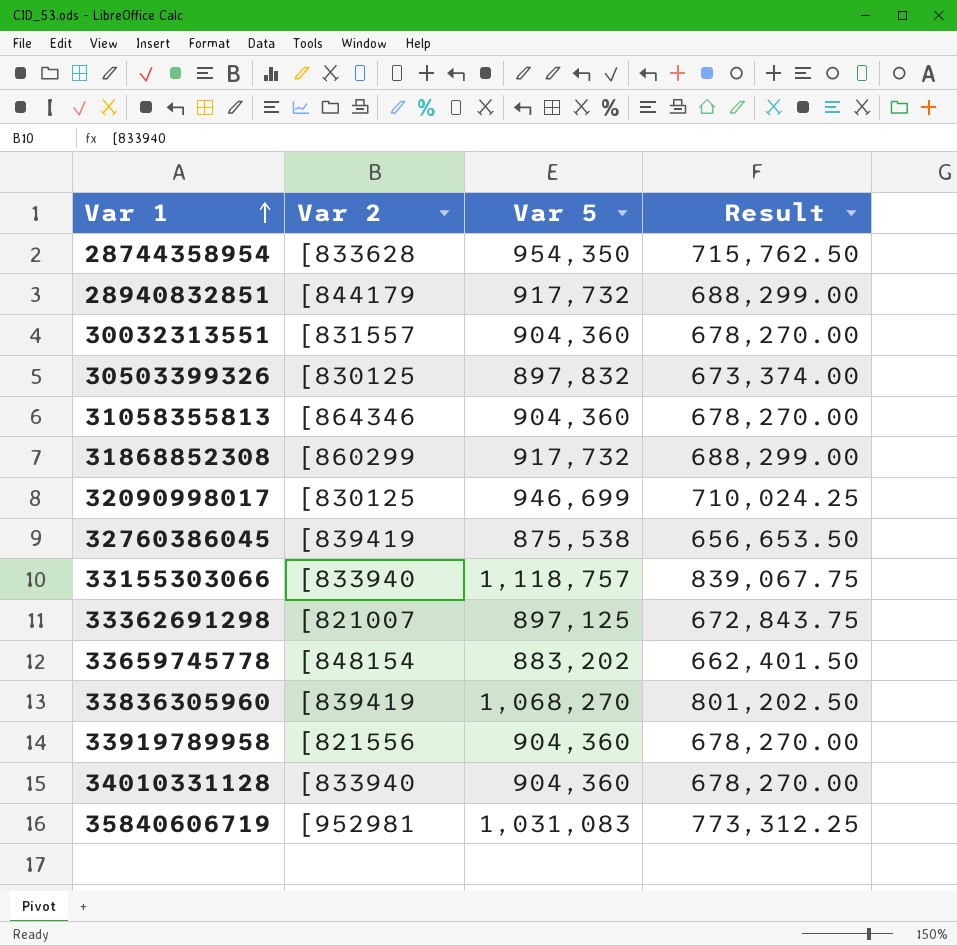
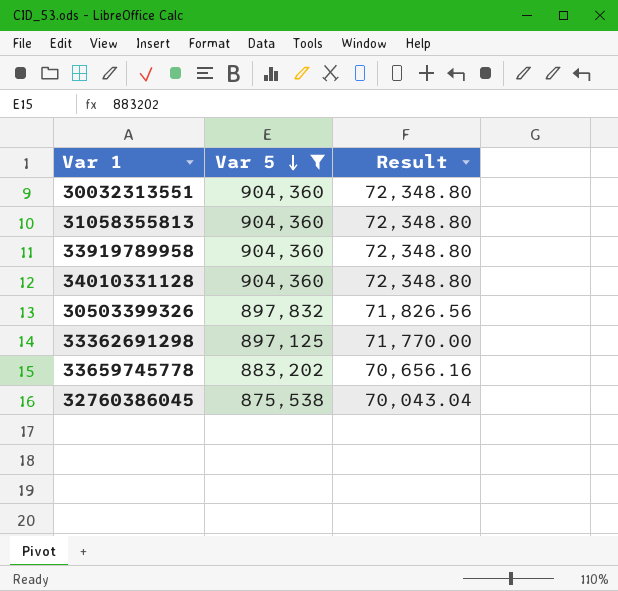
filter: none -> Var 5 <= 904,360
row order: Var 1 ascending -> Var 5 descending
column Var 2 | position: 2 -> none
column Result | formula: [Var 5] * 0.75 -> [Var 5] * 0.08

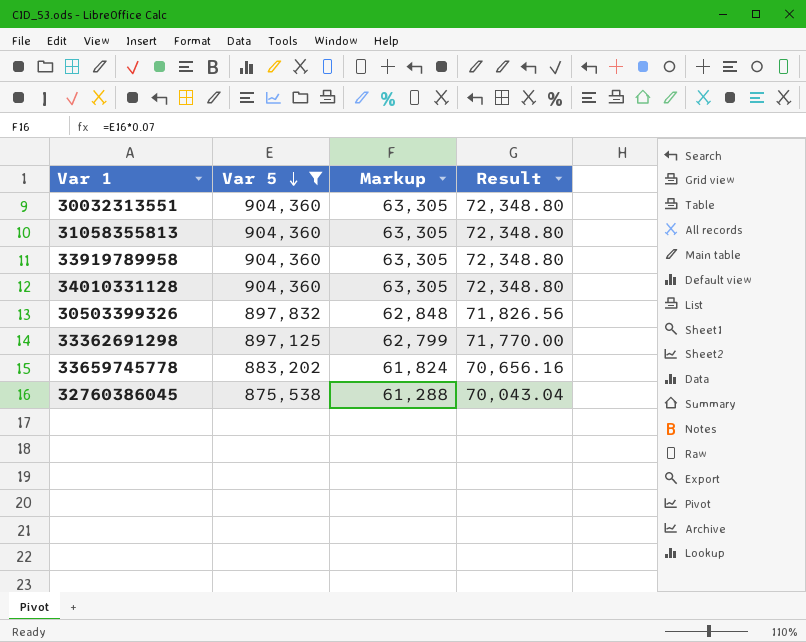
column Markup | formula: none -> [Var 5] * 0.07

